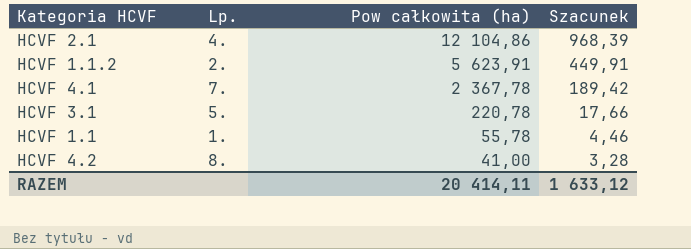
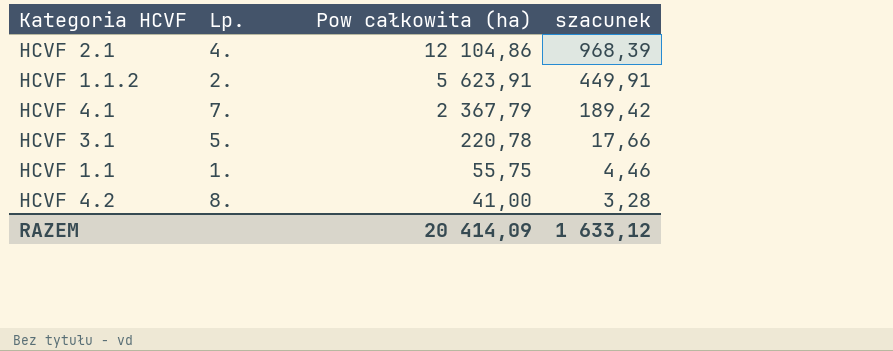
column name: Szacunek -> szacunek
HCVF 4.1 | Pow całkowita (ha): 2 367,78 -> 2 367,79
HCVF 1.1 | Pow całkowita (ha): 55,78 -> 55,75
RAZEM | Pow całkowita (ha): 20 414,11 -> 20 414,09

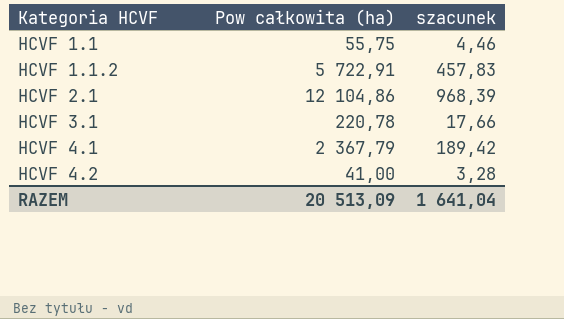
row order: Pow całkowita (ha) descending -> Kategoria HCVF ascending
column Lp. | position: 2 -> none
HCVF 1.1.2 | Pow całkowita (ha): 5 623,91 -> 5 722,91
HCVF 1.1.2 | szacunek: 449,91 -> 457,83
RAZEM | Pow całkowita (ha): 20 414,09 -> 20 513,09
RAZEM | szacunek: 1 633,12 -> 1 641,04

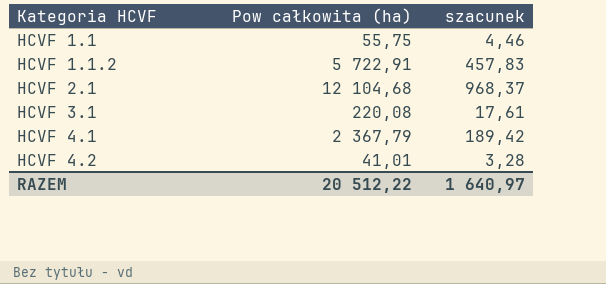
HCVF 2.1 | Pow całkowita (ha): 12 104,86 -> 12 104,68
HCVF 2.1 | szacunek: 968,39 -> 968,37
HCVF 3.1 | Pow całkowita (ha): 220,78 -> 220,08
HCVF 3.1 | szacunek: 17,66 -> 17,61
HCVF 4.2 | Pow całkowita (ha): 41,00 -> 41,01
RAZEM | Pow całkowita (ha): 20 513,09 -> 20 512,22
RAZEM | szacunek: 1 641,04 -> 1 640,97

